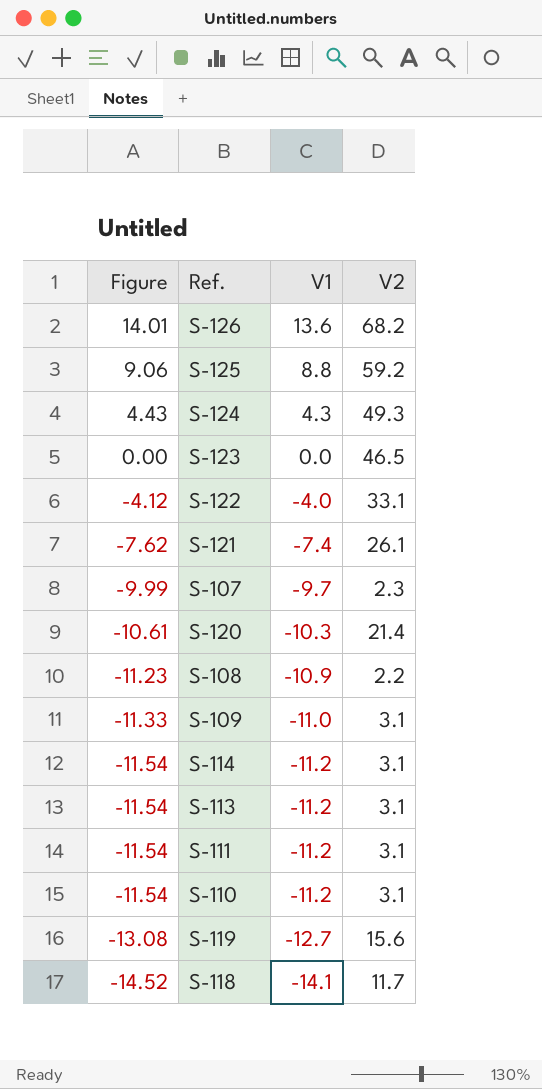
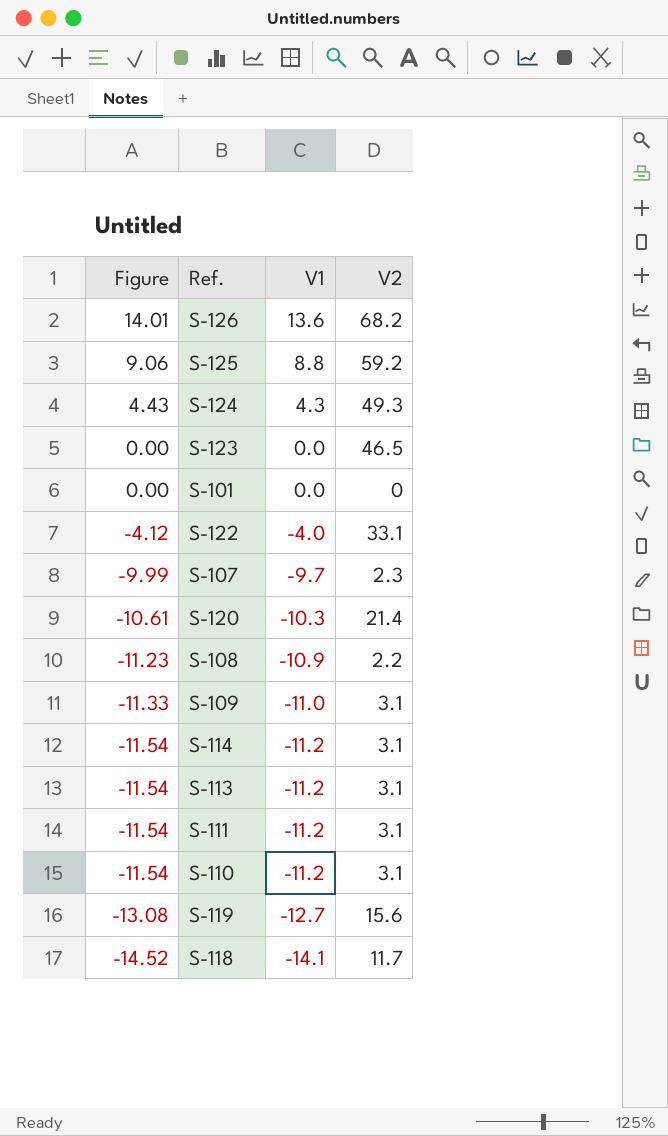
row S-121: -7.62 | -7.4 | 26.1 -> none
row S-101: none -> 0.00 | 0.0 | 0

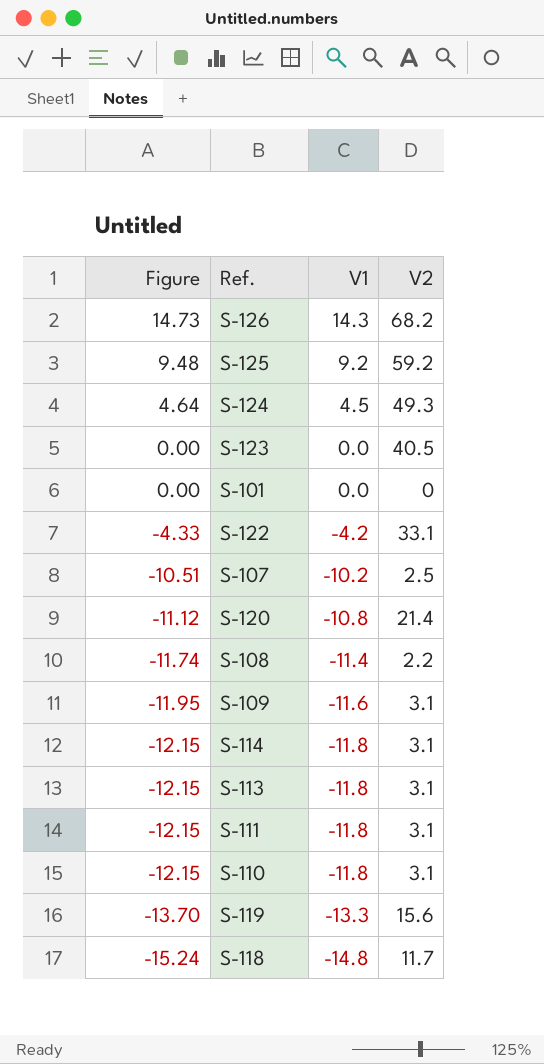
S-126 | Figure: 14.01 -> 14.73
S-126 | V1: 13.6 -> 14.3
S-125 | Figure: 9.06 -> 9.48
S-125 | V1: 8.8 -> 9.2
S-124 | Figure: 4.43 -> 4.64
S-124 | V1: 4.3 -> 4.5
S-123 | V2: 46.5 -> 40.5
S-122 | Figure: -4.12 -> -4.33
S-122 | V1: -4.0 -> -4.2
S-107 | Figure: -9.99 -> -10.51
S-107 | V1: -9.7 -> -10.2
S-107 | V2: 2.3 -> 2.5
S-120 | Figure: -10.61 -> -11.12
S-120 | V1: -10.3 -> -10.8
S-108 | Figure: -11.23 -> -11.74
S-108 | V1: -10.9 -> -11.4
S-109 | Figure: -11.33 -> -11.95
S-109 | V1: -11.0 -> -11.6
S-114 | Figure: -11.54 -> -12.15
S-114 | V1: -11.2 -> -11.8
S-113 | Figure: -11.54 -> -12.15
S-113 | V1: -11.2 -> -11.8
S-111 | Figure: -11.54 -> -12.15
S-111 | V1: -11.2 -> -11.8
S-110 | Figure: -11.54 -> -12.15
S-110 | V1: -11.2 -> -11.8
S-119 | Figure: -13.08 -> -13.70
S-119 | V1: -12.7 -> -13.3
S-118 | Figure: -14.52 -> -15.24
S-118 | V1: -14.1 -> -14.8

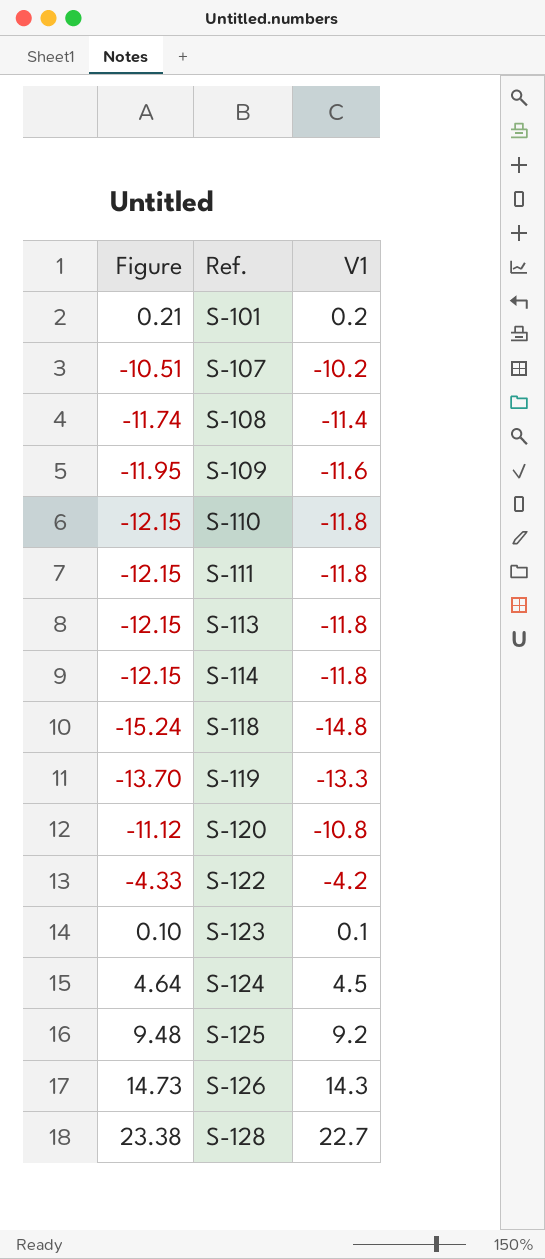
row order: Figure descending -> Ref. ascending
column V2 | position: 4 -> none
S-101 | Figure: 0.00 -> 0.21
S-101 | V1: 0.0 -> 0.2
S-123 | Figure: 0.00 -> 0.10
S-123 | V1: 0.0 -> 0.1
row S-128: none -> 23.38 | 22.7

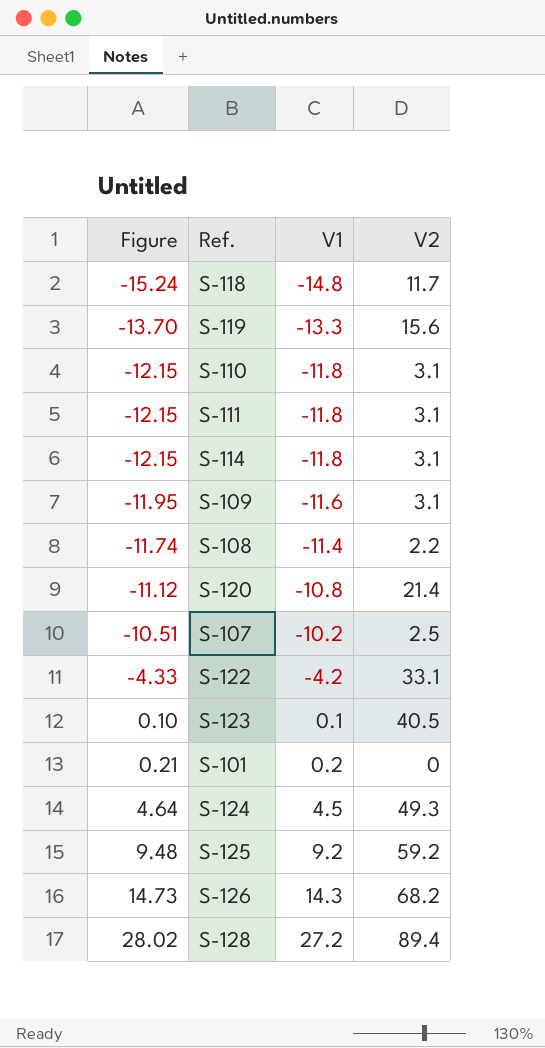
row order: Ref. ascending -> Figure ascending
column V2 | position: none -> 4
row S-113: -12.15 | -11.8 -> none
S-128 | Figure: 23.38 -> 28.02
S-128 | V1: 22.7 -> 27.2

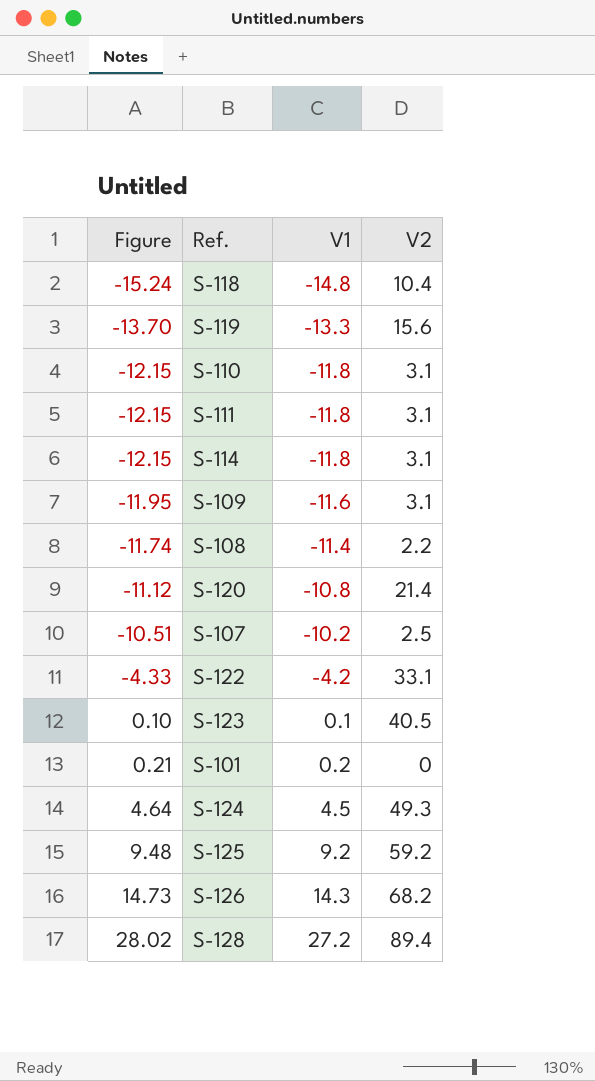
S-118 | V2: 11.7 -> 10.4

